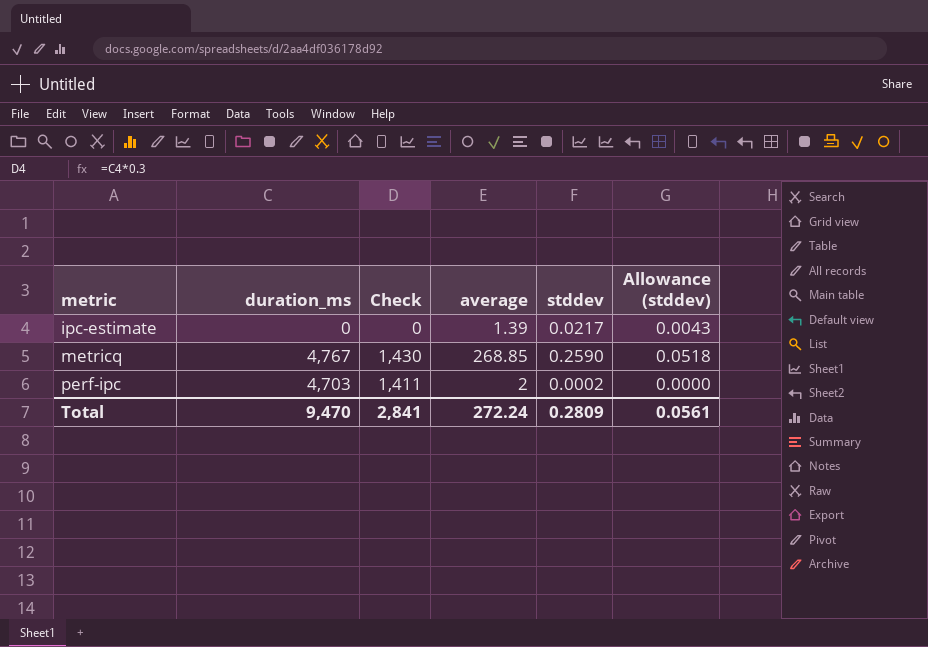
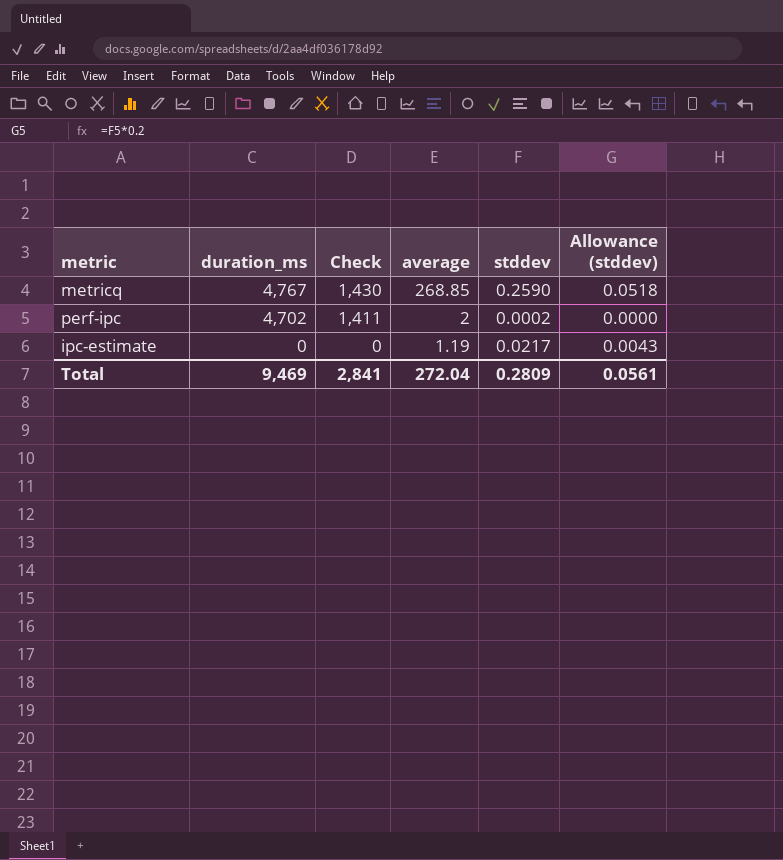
row order: metric ascending -> duration_ms descending
perf-ipc | duration_ms: 4,703 -> 4,702
ipc-estimate | average: 1.39 -> 1.19
Total | duration_ms: 9,470 -> 9,469
Total | average: 272.24 -> 272.04

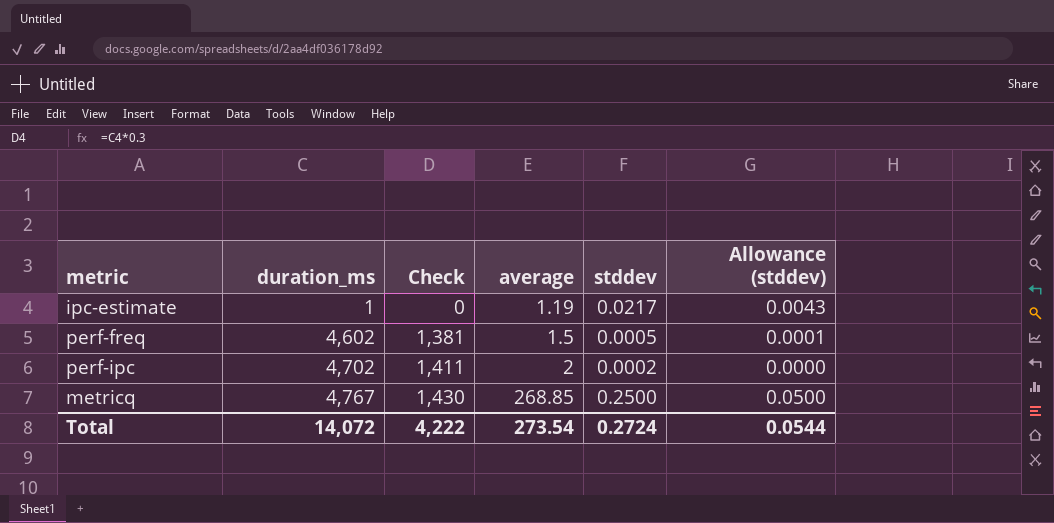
row order: duration_ms descending -> duration_ms ascending
ipc-estimate | duration_ms: 0 -> 1
row perf-freq: none -> 4,602 | 1,381 | 1.5 | 0.0005 | 0.0001
metricq | stddev: 0.2590 -> 0.2500
metricq | Allowance (stddev): 0.0518 -> 0.0500
Total | duration_ms: 9,469 -> 14,072
Total | Check: 2,841 -> 4,222
Total | average: 272.04 -> 273.54
Total | stddev: 0.2809 -> 0.2724
Total | Allowance (stddev): 0.0561 -> 0.0544

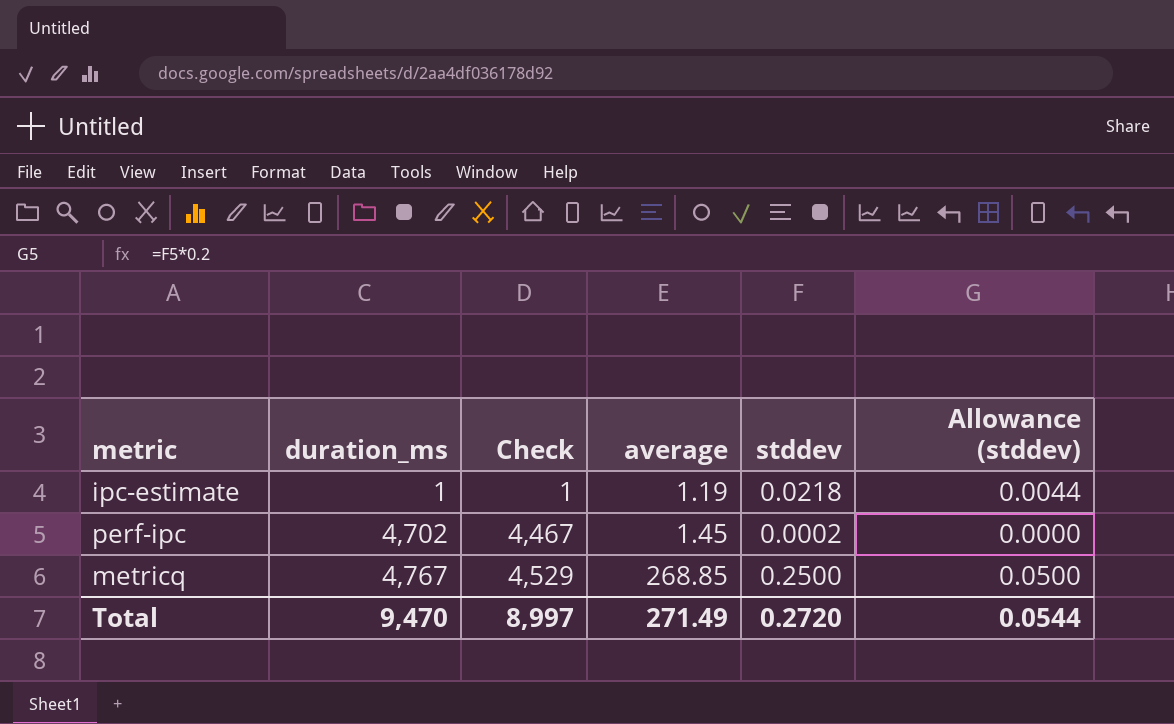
column Check | formula: [duration_ms] * 0.3 -> [duration_ms] * 0.95
row perf-freq: 4,602 | 1,381 | 1.5 | 0.0005 | 0.0001 -> none
ipc-estimate | stddev: 0.0217 -> 0.0218
ipc-estimate | Allowance (stddev): 0.0043 -> 0.0044
perf-ipc | average: 2 -> 1.45
Total | duration_ms: 14,072 -> 9,470
Total | Check: 4,222 -> 8,997
Total | average: 273.54 -> 271.49
Total | stddev: 0.2724 -> 0.2720

